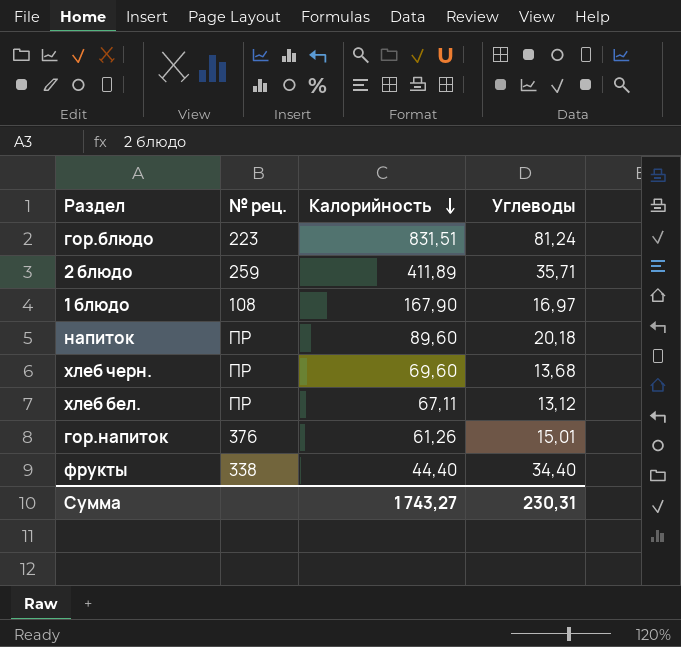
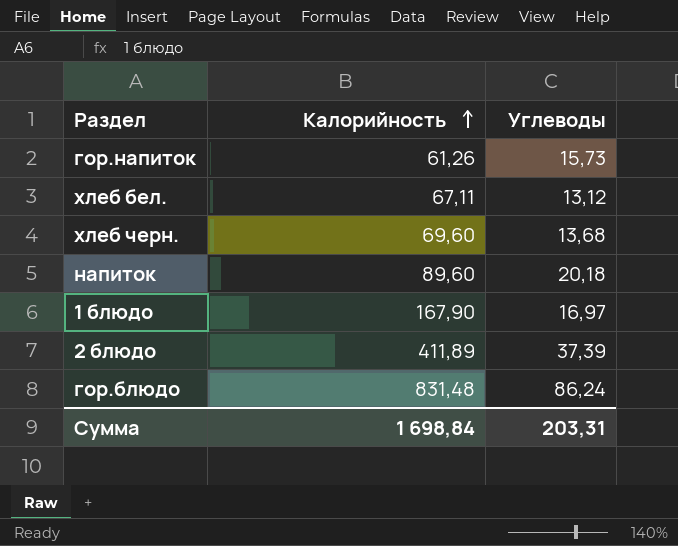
row order: Калорийность descending -> Калорийность ascending
column № рец. | position: 2 -> none
row фрукты: 338 | 44,40 | 34,40 -> none
гор.напиток | Углеводы: 15,01 -> 15,73
2 блюдо | Углеводы: 35,71 -> 37,39
гор.блюдо | Калорийность: 831,51 -> 831,48
гор.блюдо | Углеводы: 81,24 -> 86,24
Сумма | Калорийность: 1 743,27 -> 1 698,84
Сумма | Углеводы: 230,31 -> 203,31

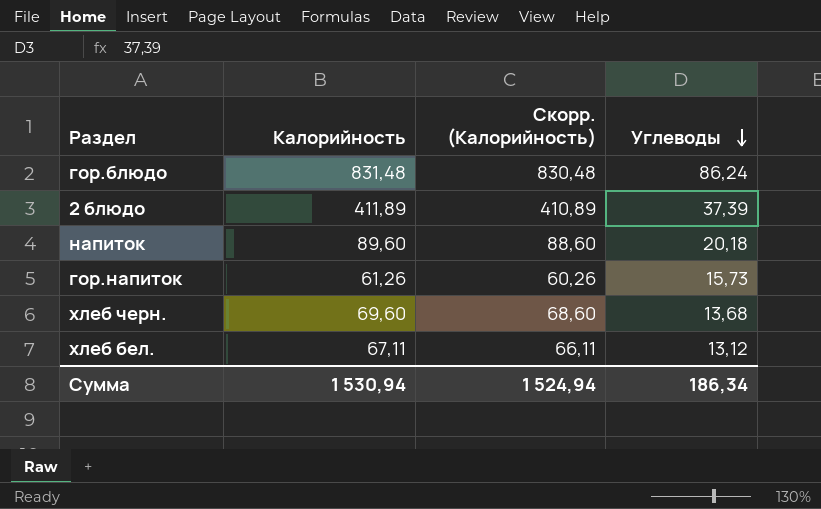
row order: Калорийность ascending -> Углеводы descending
column Скорр. (Калорийность) | formula: none -> [Калорийность] - 1
row 1 блюдо: 167,90 | 16,97 -> none
Сумма | Калорийность: 1 698,84 -> 1 530,94
Сумма | Углеводы: 203,31 -> 186,34

